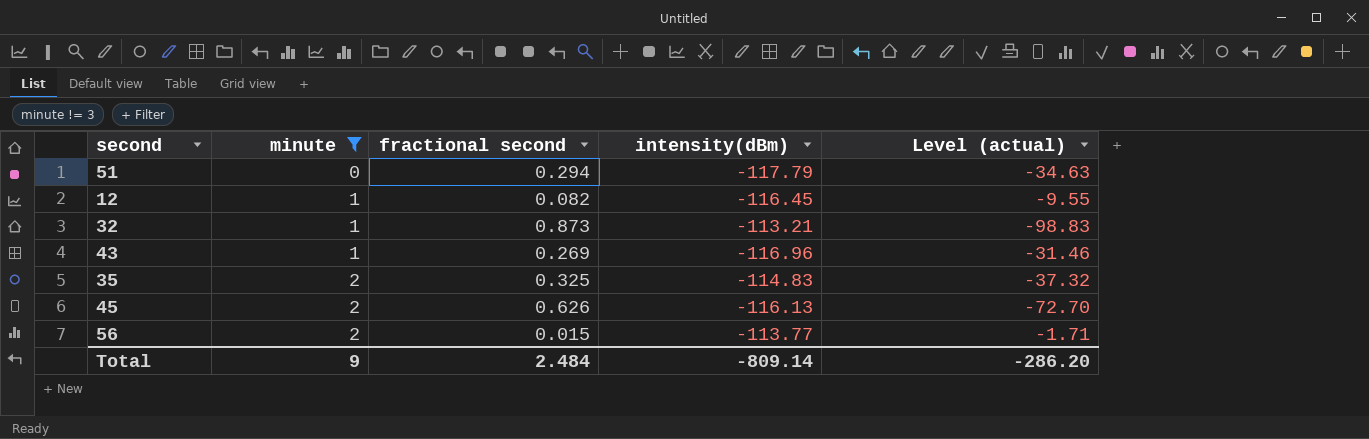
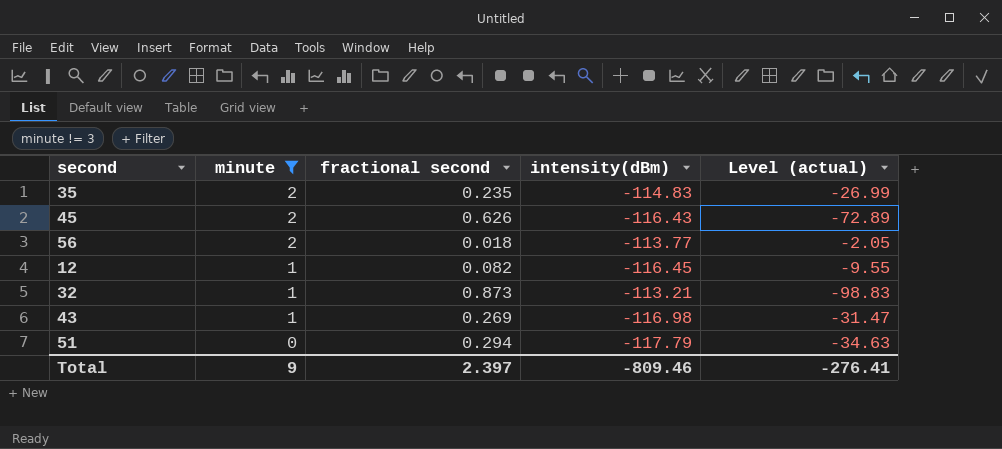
row order: minute ascending -> minute descending
35 | fractional second: 0.325 -> 0.235
35 | Level (actual): -37.32 -> -26.99
45 | intensity(dBm): -116.13 -> -116.43
45 | Level (actual): -72.70 -> -72.89
56 | fractional second: 0.015 -> 0.018
56 | Level (actual): -1.71 -> -2.05
43 | intensity(dBm): -116.96 -> -116.98
43 | Level (actual): -31.46 -> -31.47
Total | fractional second: 2.484 -> 2.397
Total | intensity(dBm): -809.14 -> -809.46
Total | Level (actual): -286.20 -> -276.41

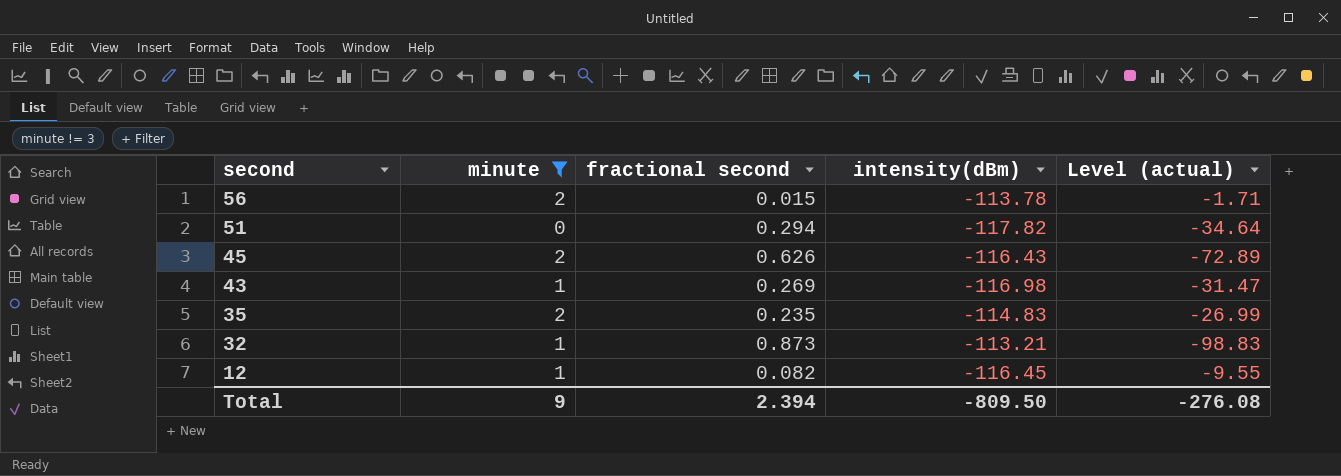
row order: minute descending -> second descending
56 | fractional second: 0.018 -> 0.015
56 | intensity(dBm): -113.77 -> -113.78
56 | Level (actual): -2.05 -> -1.71
51 | intensity(dBm): -117.79 -> -117.82
51 | Level (actual): -34.63 -> -34.64
Total | fractional second: 2.397 -> 2.394
Total | intensity(dBm): -809.46 -> -809.50
Total | Level (actual): -276.41 -> -276.08

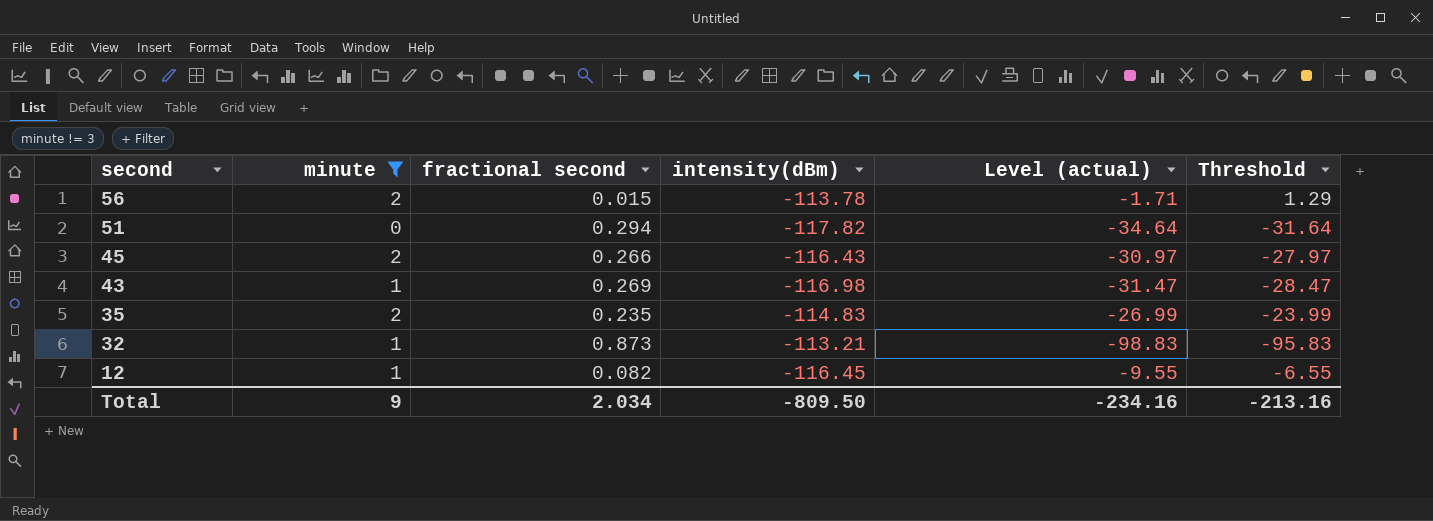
column Threshold | formula: none -> [Level (actual)] + 3
45 | fractional second: 0.626 -> 0.266
45 | Level (actual): -72.89 -> -30.97
Total | fractional second: 2.394 -> 2.034
Total | Level (actual): -276.08 -> -234.16

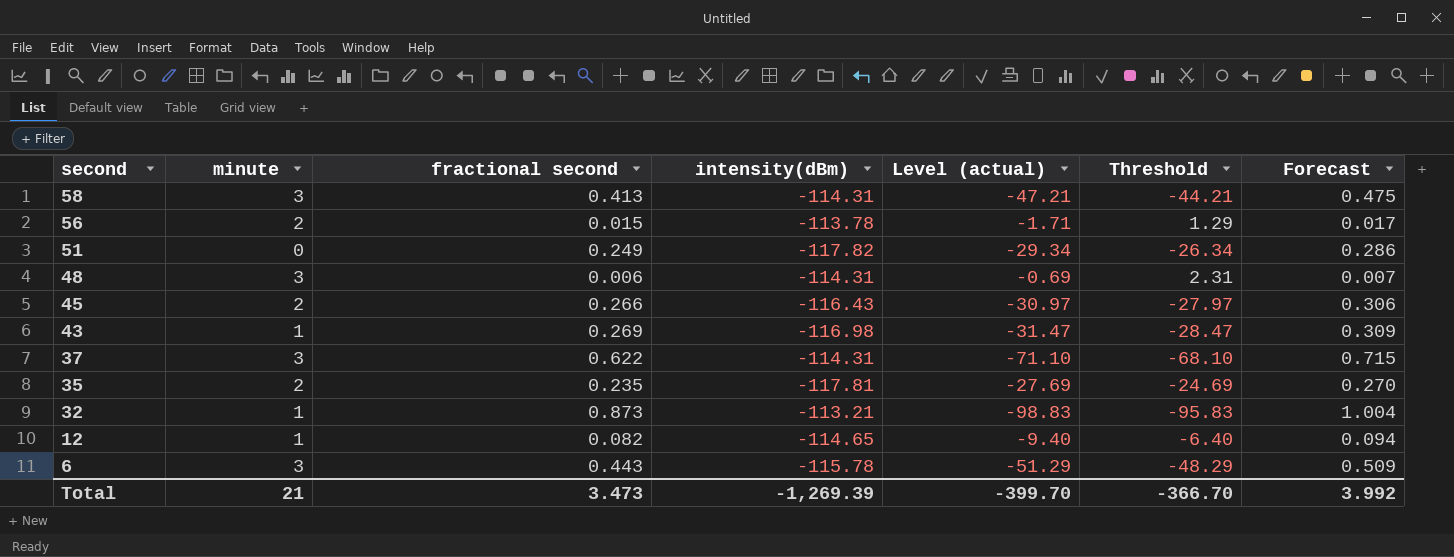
filter: minute != 3 -> none
column Forecast | formula: none -> [fractional second] * 1.15
51 | fractional second: 0.294 -> 0.249
51 | Level (actual): -34.64 -> -29.34
51 | Threshold: -31.64 -> -26.34
35 | intensity(dBm): -114.83 -> -117.81
35 | Level (actual): -26.99 -> -27.69
35 | Threshold: -23.99 -> -24.69
12 | intensity(dBm): -116.45 -> -114.65
12 | Level (actual): -9.55 -> -9.40
12 | Threshold: -6.55 -> -6.40
Total | minute: 9 -> 21
Total | fractional second: 2.034 -> 3.473
Total | intensity(dBm): -809.50 -> -1,269.39
Total | Level (actual): -234.16 -> -399.70
Total | Threshold: -213.16 -> -366.70

